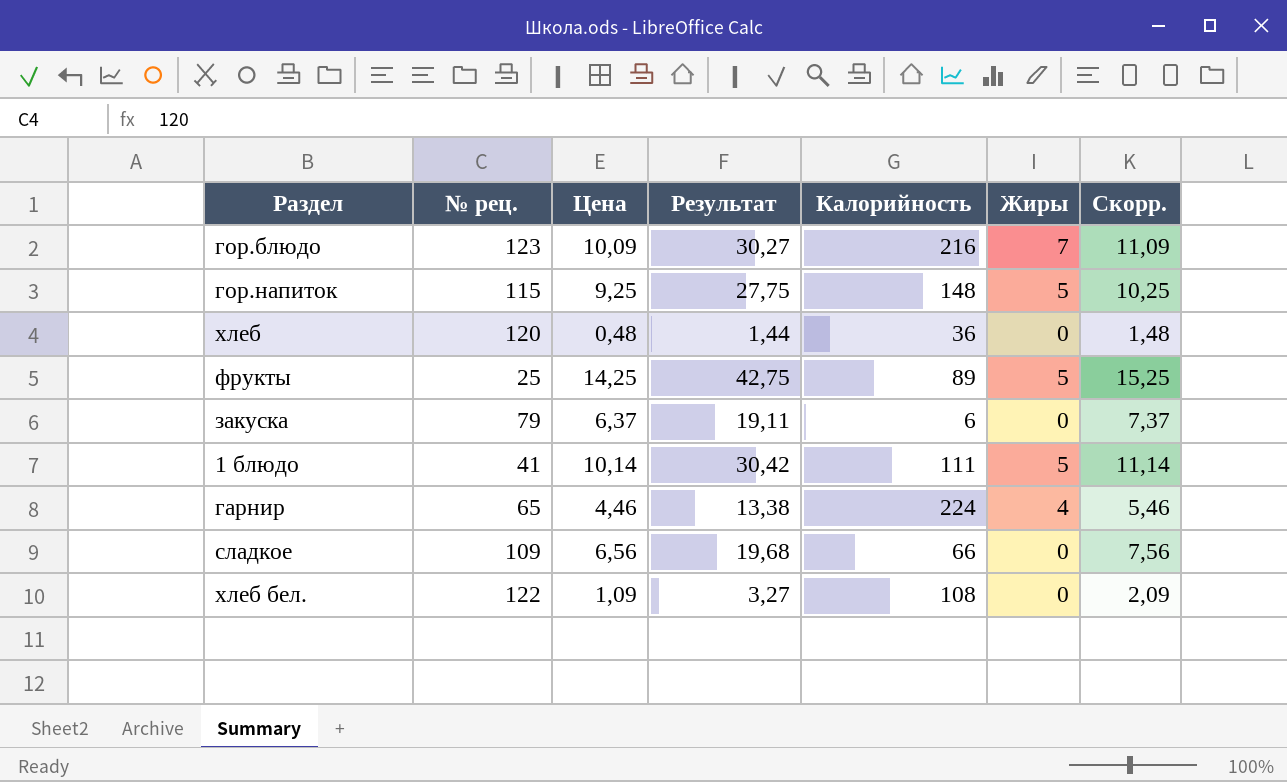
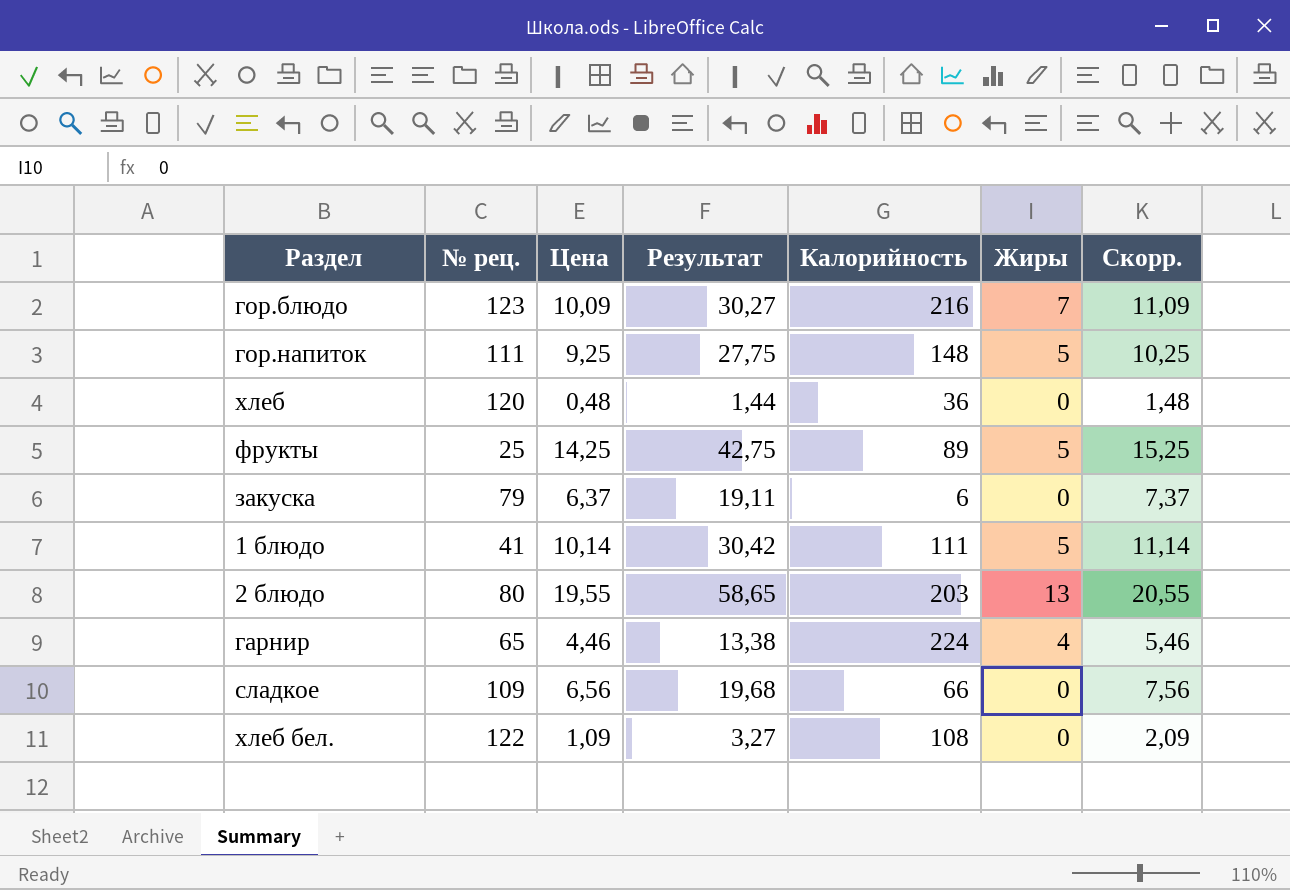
гор.напиток | № рец.: 115 -> 111
row 2 блюдо: none -> 80 | 19,55 | 58,65 | 203 | 13 | 20,55

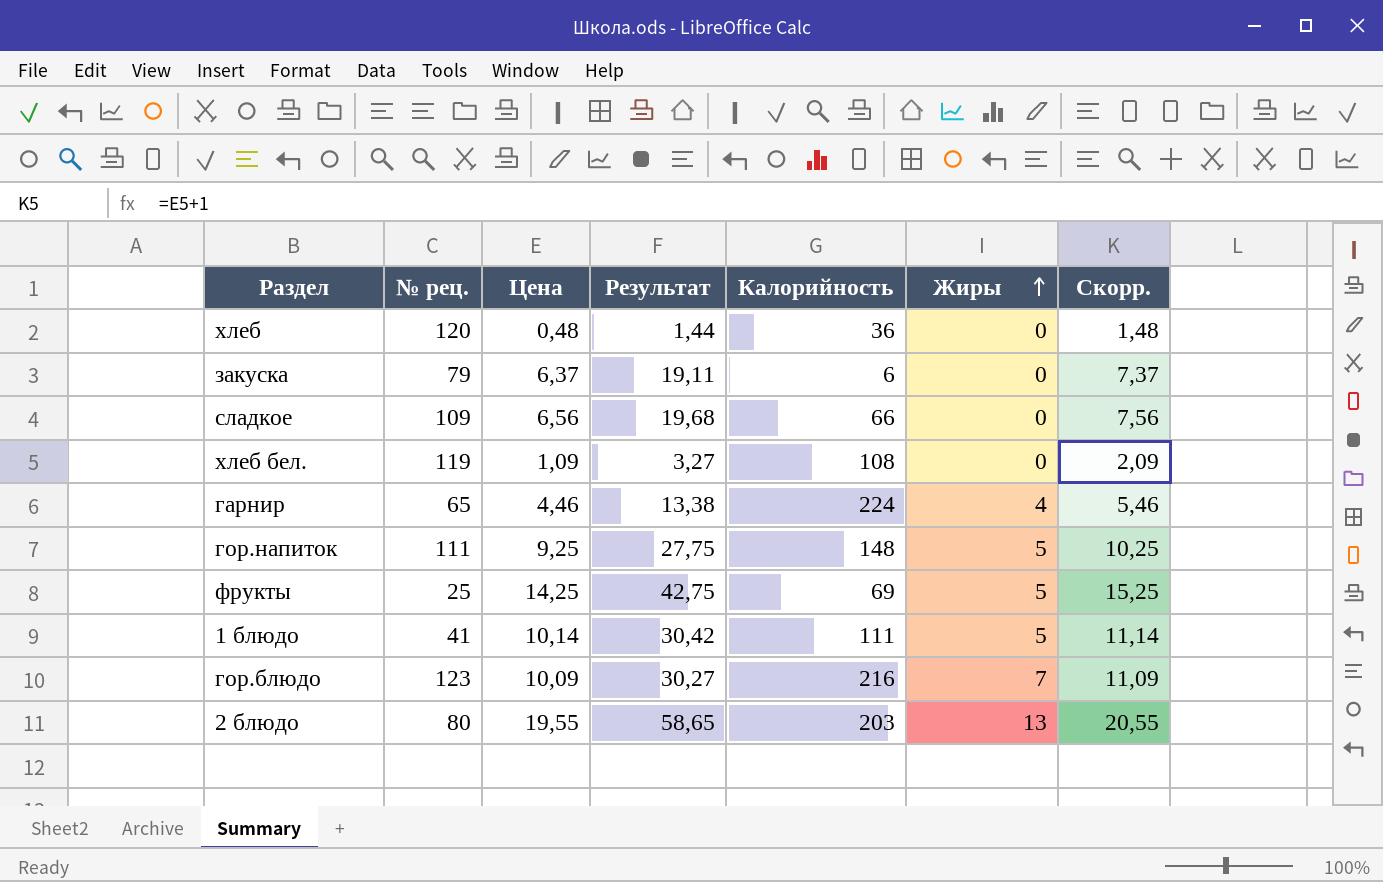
row order: none -> Жиры ascending
хлеб бел. | № рец.: 122 -> 119
фрукты | Калорийность: 89 -> 69

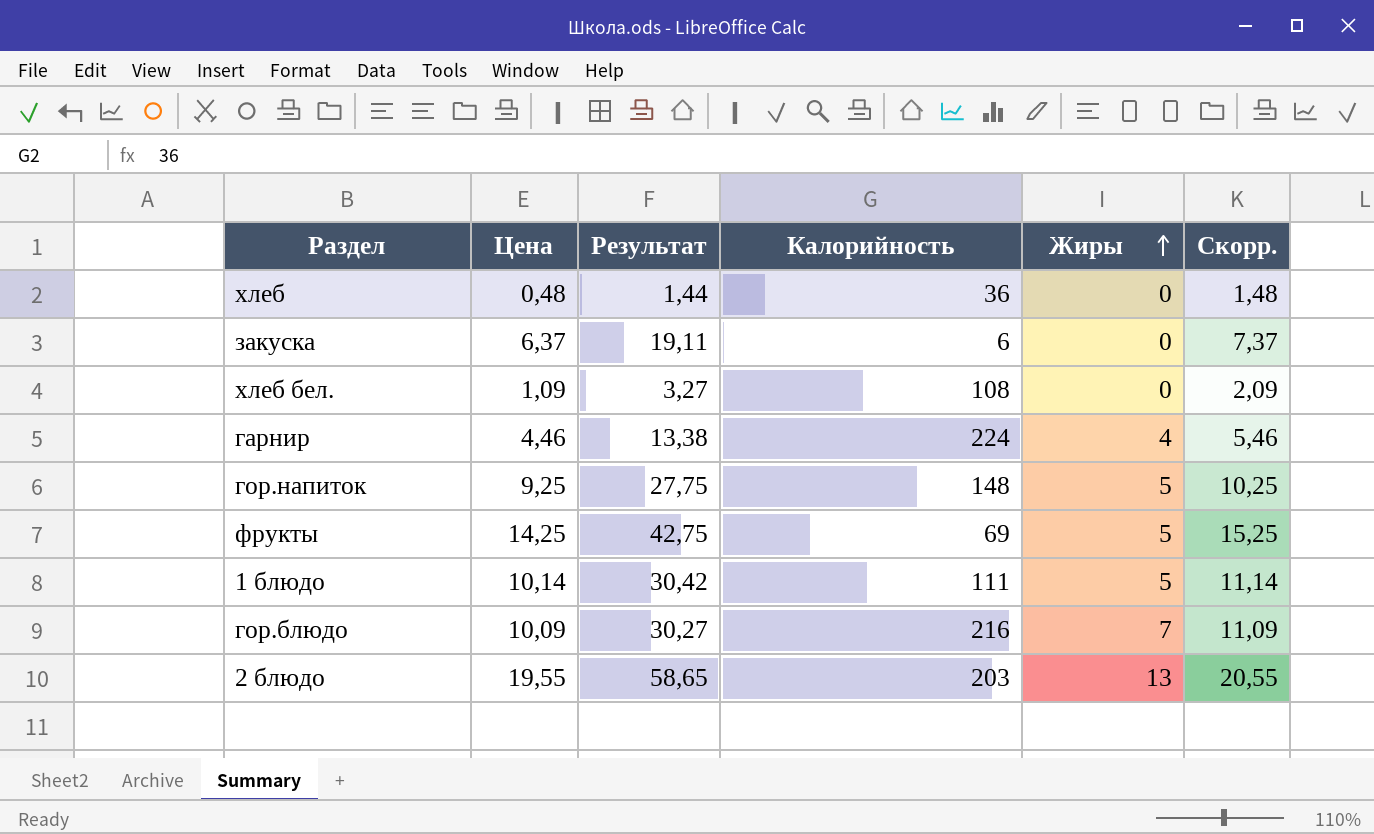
column № рец. | position: 2 -> none
row сладкое: 109 | 6,56 | 19,68 | 66 | 0 | 7,56 -> none

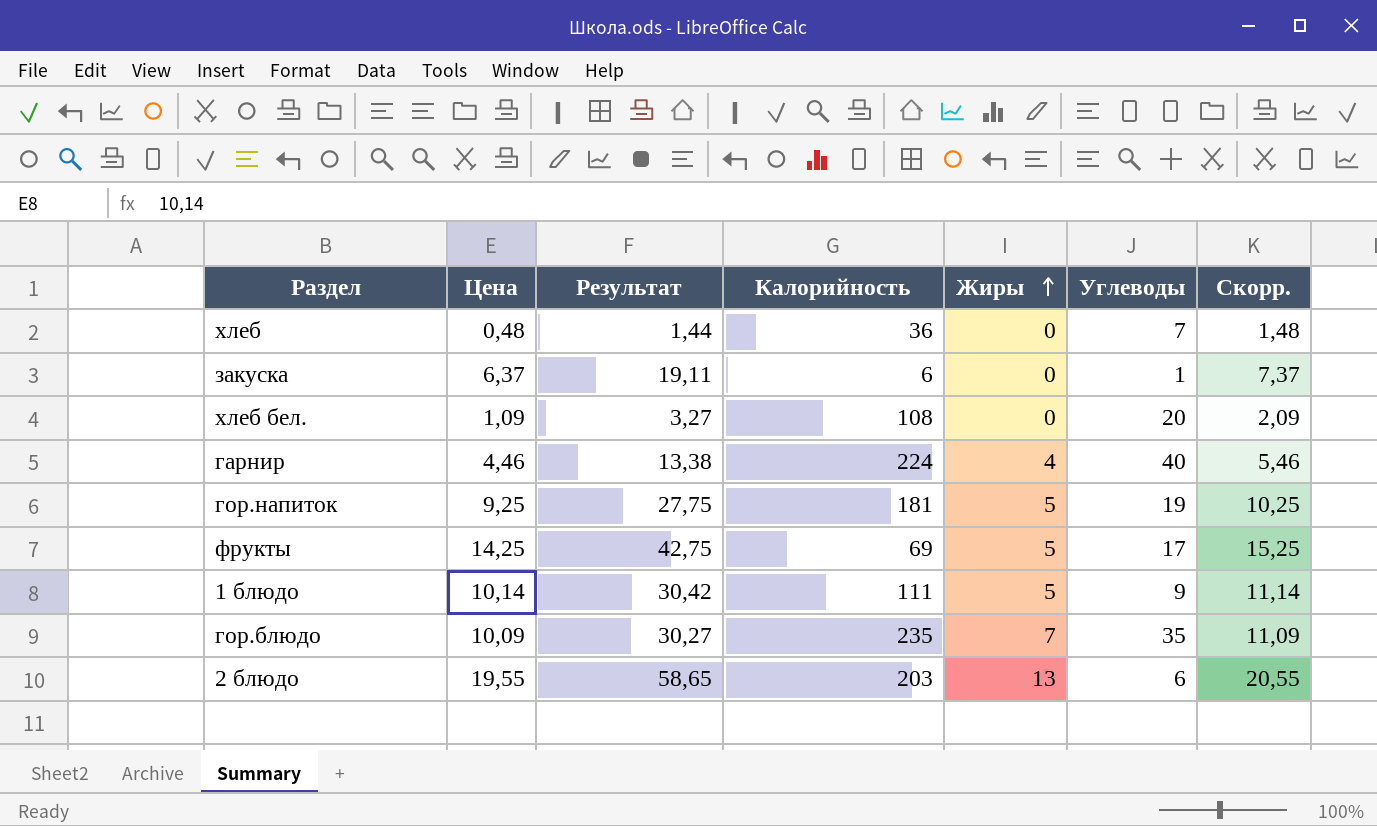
column Углеводы | position: none -> 6
гор.напиток | Калорийность: 148 -> 181
гор.блюдо | Калорийность: 216 -> 235

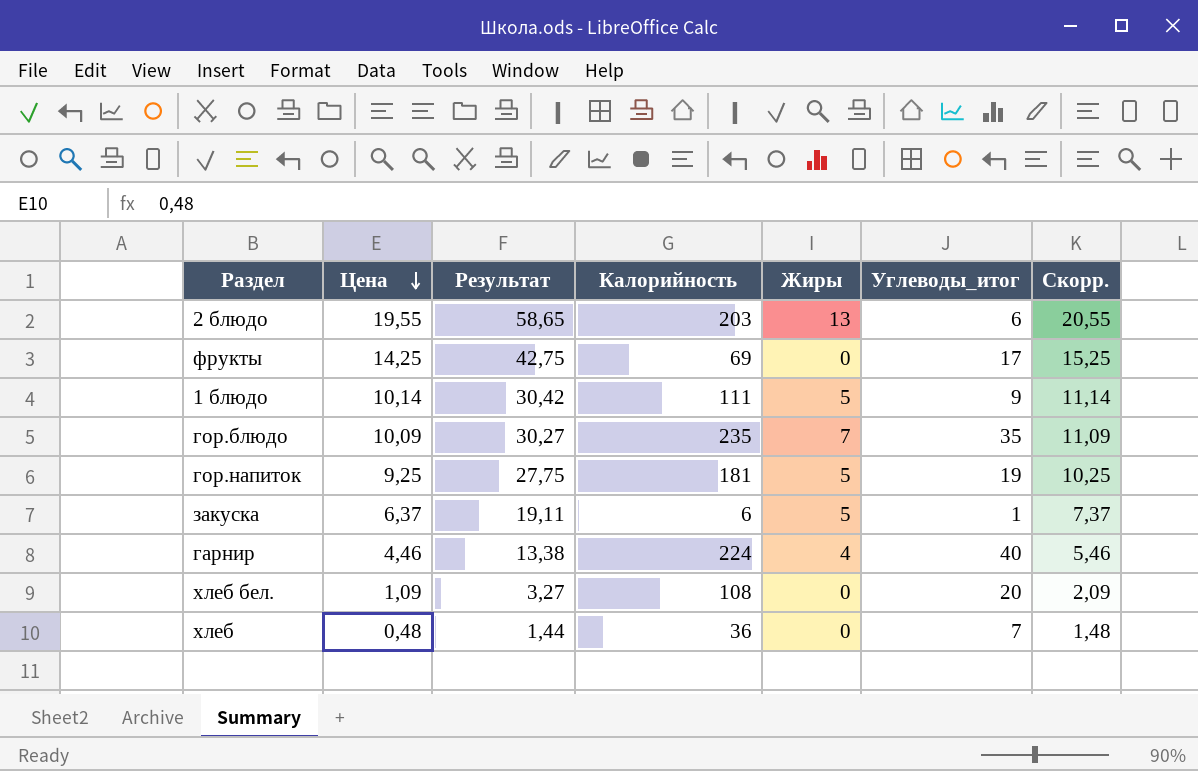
row order: Жиры ascending -> Цена descending
column name: Углеводы -> Углеводы_итог
фрукты | Жиры: 5 -> 0
закуска | Жиры: 0 -> 5

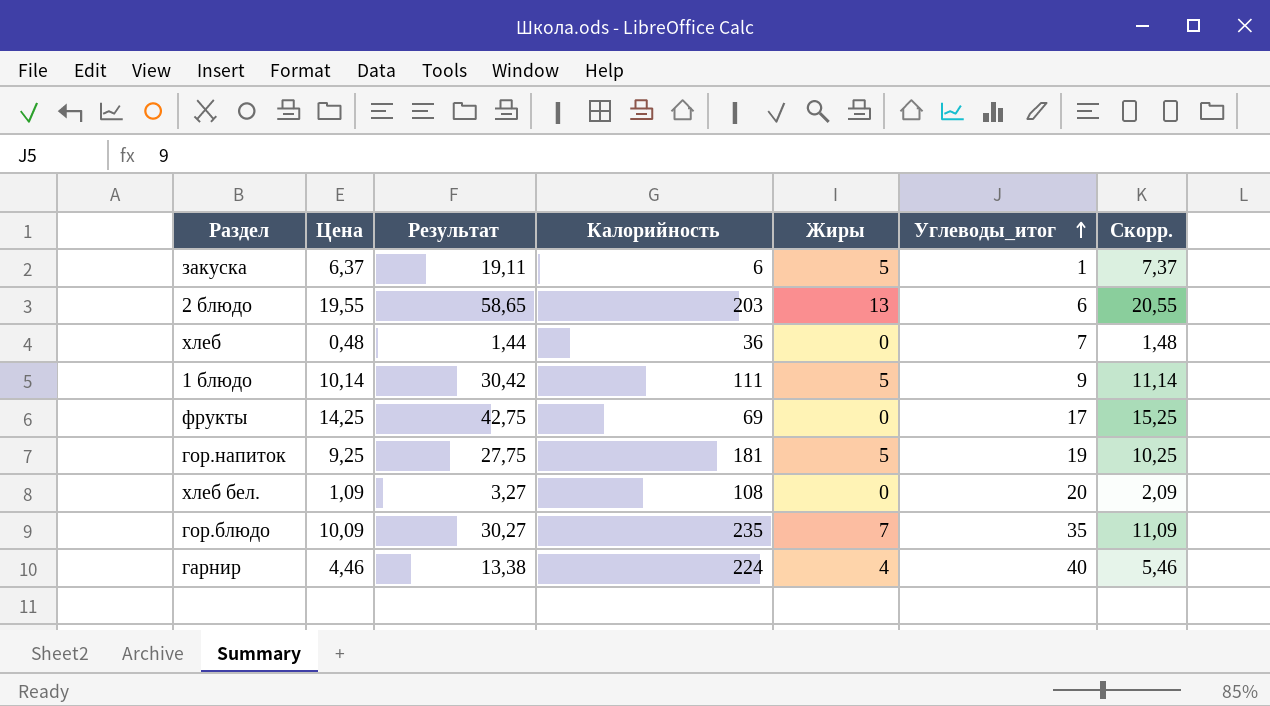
row order: Цена descending -> Углеводы_итог ascending

